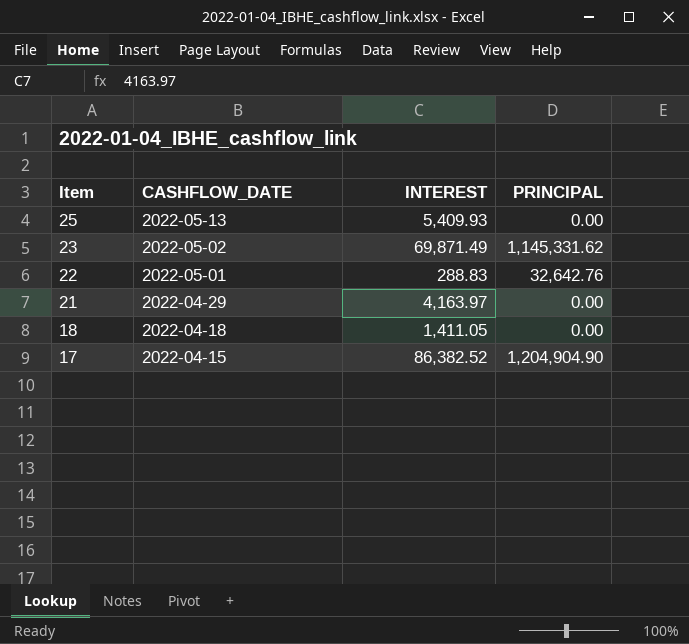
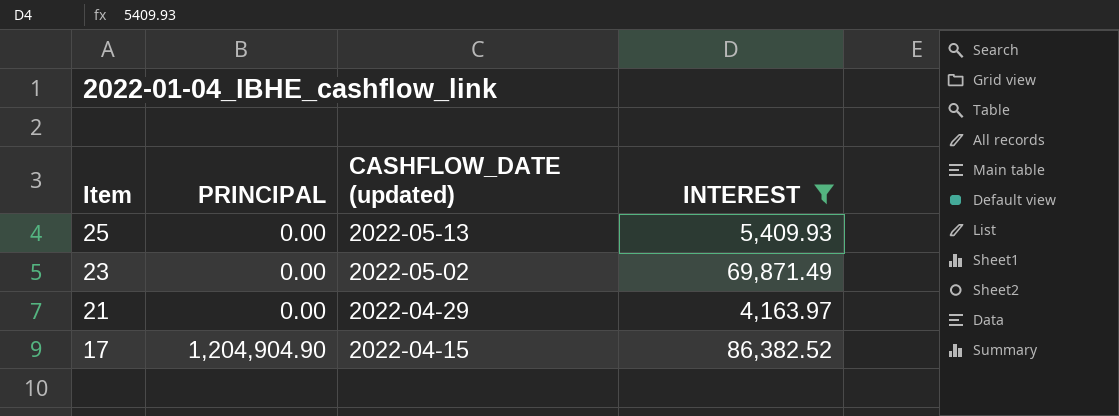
filter: none -> INTEREST >= 4,163.97
column PRINCIPAL | position: 4 -> 2
column name: CASHFLOW_DATE -> CASHFLOW_DATE (updated)
23 | PRINCIPAL: 1,145,331.62 -> 0.00

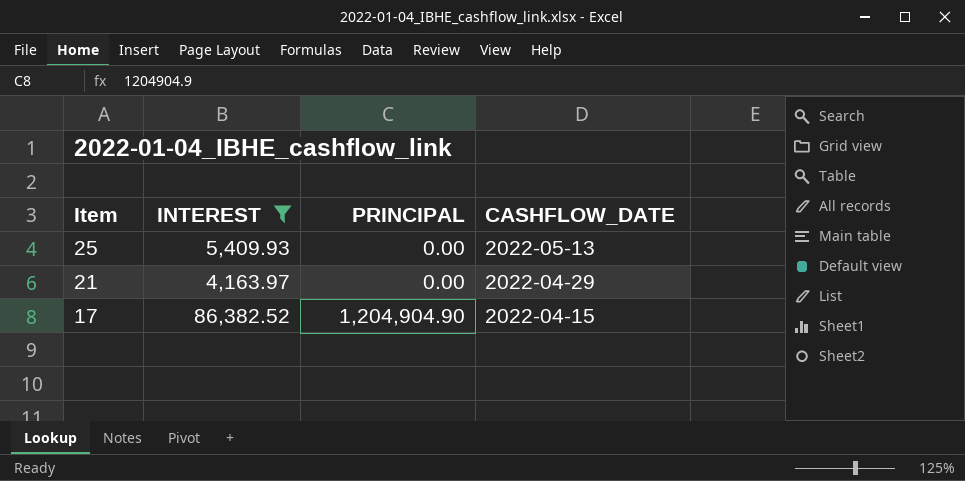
column INTEREST | position: 4 -> 2
column name: CASHFLOW_DATE (updated) -> CASHFLOW_DATE
row 23: 0.00 | 2022-05-02 | 69,871.49 -> none

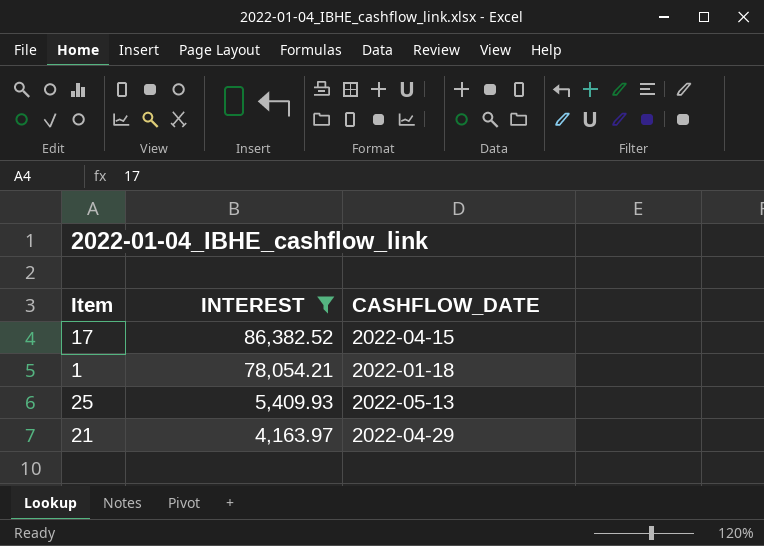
row order: Item descending -> INTEREST descending
column PRINCIPAL | position: 3 -> none
row 1: none -> 78,054.21 | 2022-01-18

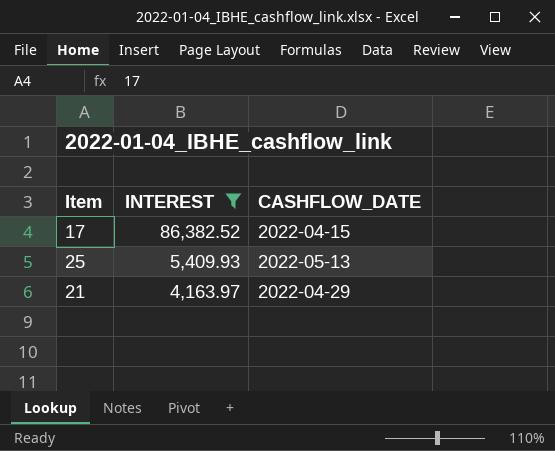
row 1: 78,054.21 | 2022-01-18 -> none

